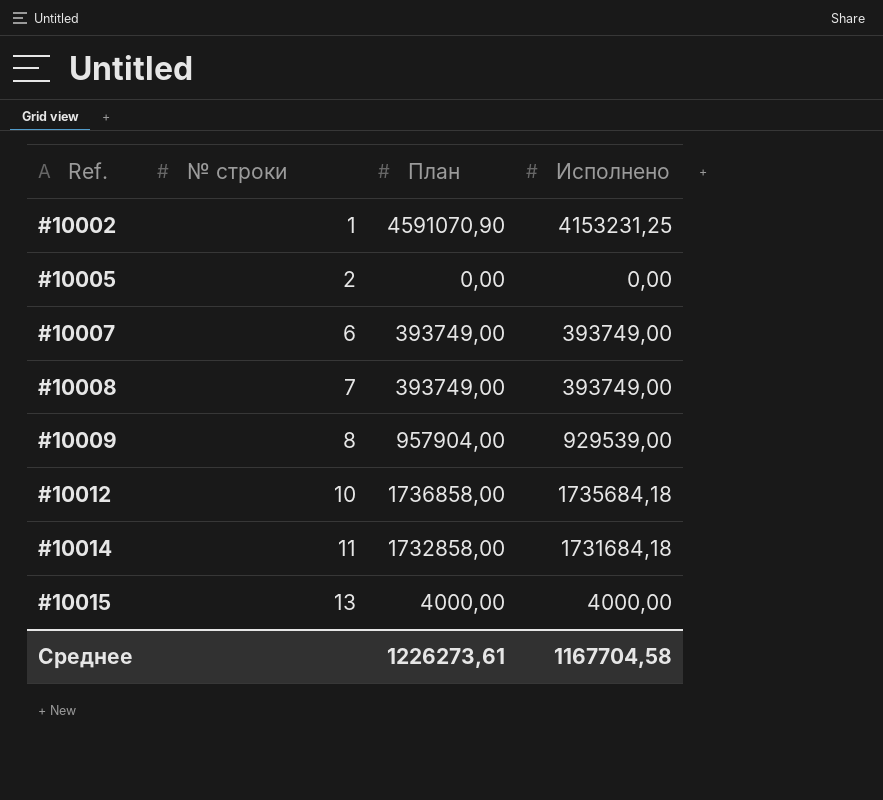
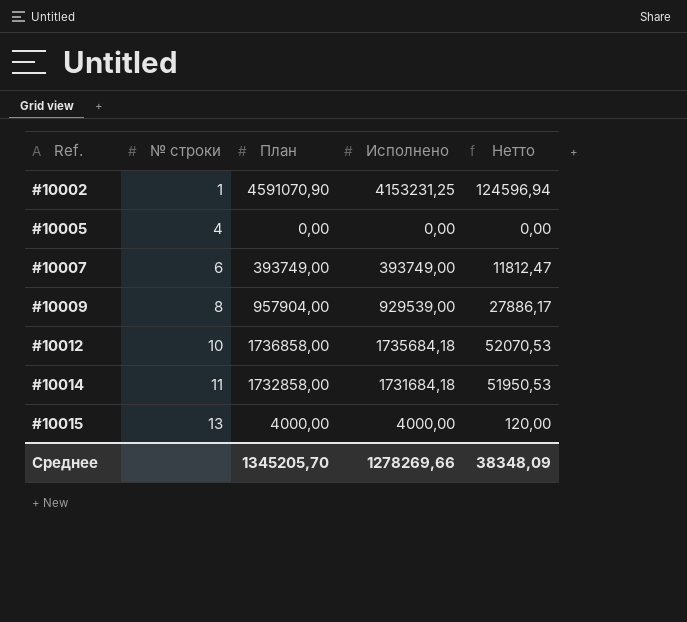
column Нетто | formula: none -> [Исполнено] * 0,03
row #10008: 7 | 393749,00 | 393749,00 -> none
#10005 | № строки: 2 -> 4
Среднее | План: 1226273,61 -> 1345205,70
Среднее | Исполнено: 1167704,58 -> 1278269,66

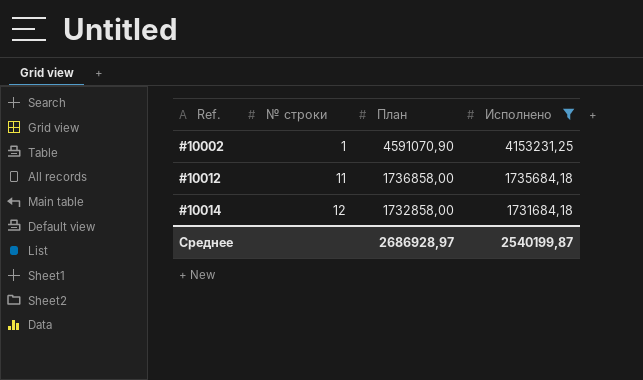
filter: none -> Исполнено >= 1731684,18
column Нетто | formula: [Исполнено] * 0,03 -> none
#10012 | № строки: 10 -> 11
#10014 | № строки: 11 -> 12
Среднее | План: 1345205,70 -> 2686928,97
Среднее | Исполнено: 1278269,66 -> 2540199,87

